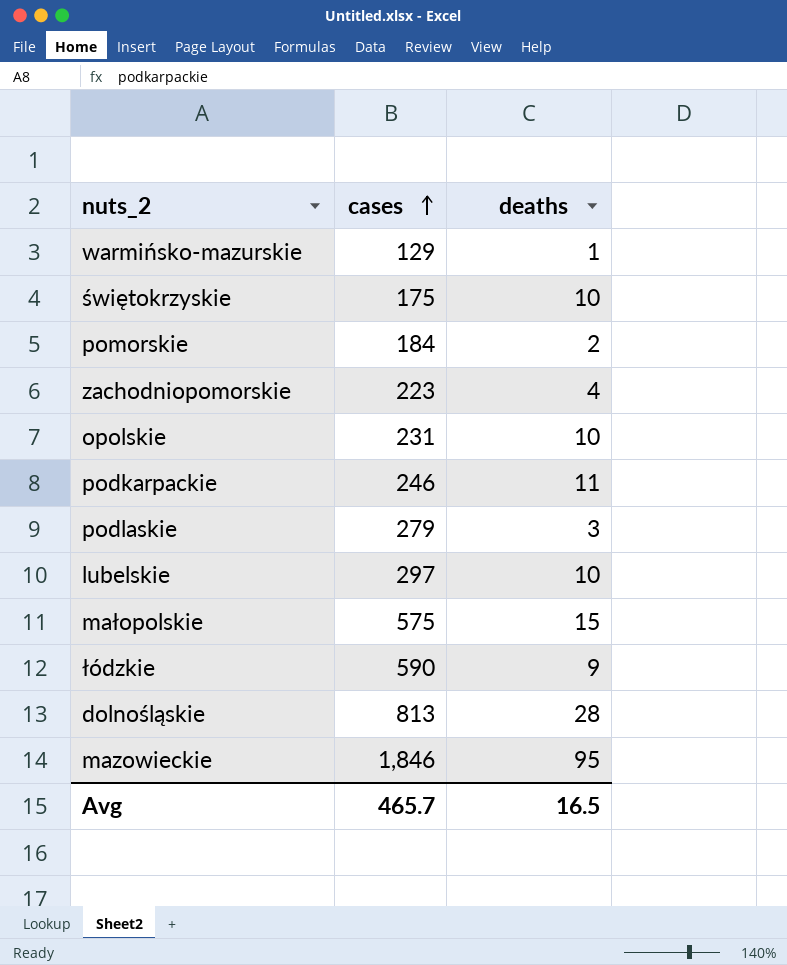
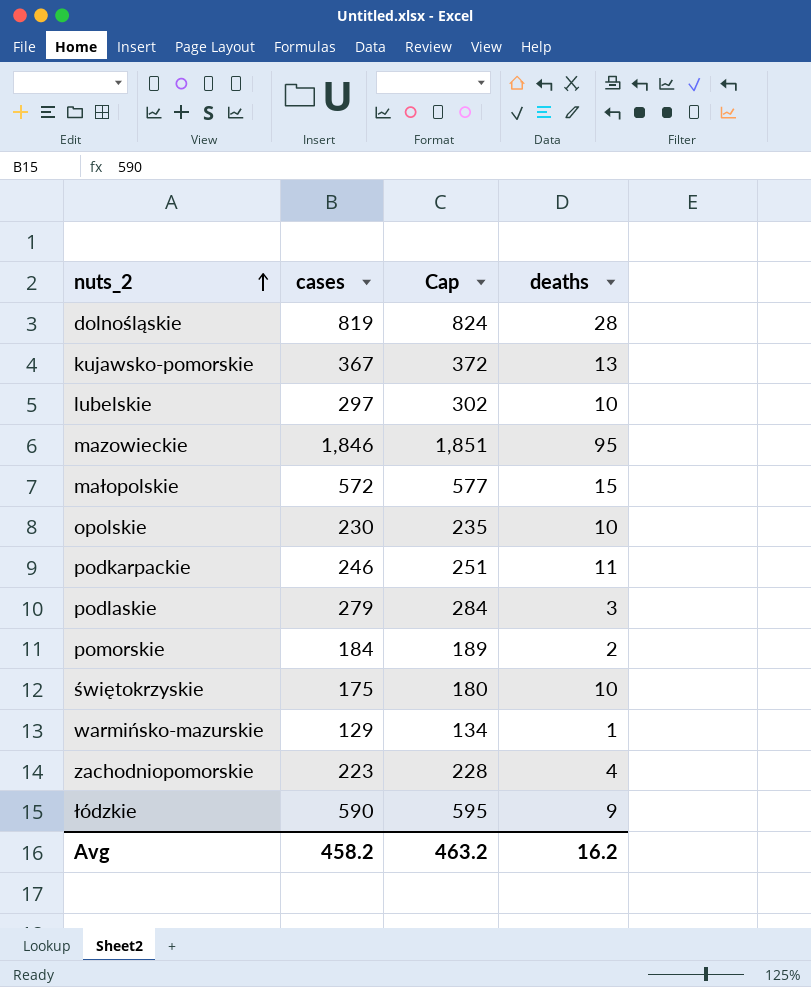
row order: cases ascending -> nuts_2 ascending
column Cap | formula: none -> [cases] + 5
dolnośląskie | cases: 813 -> 819
row kujawsko-pomorskie: none -> 367 | 372 | 13
małopolskie | cases: 575 -> 572
opolskie | cases: 231 -> 230
Avg | cases: 465.7 -> 458.2
Avg | deaths: 16.5 -> 16.2

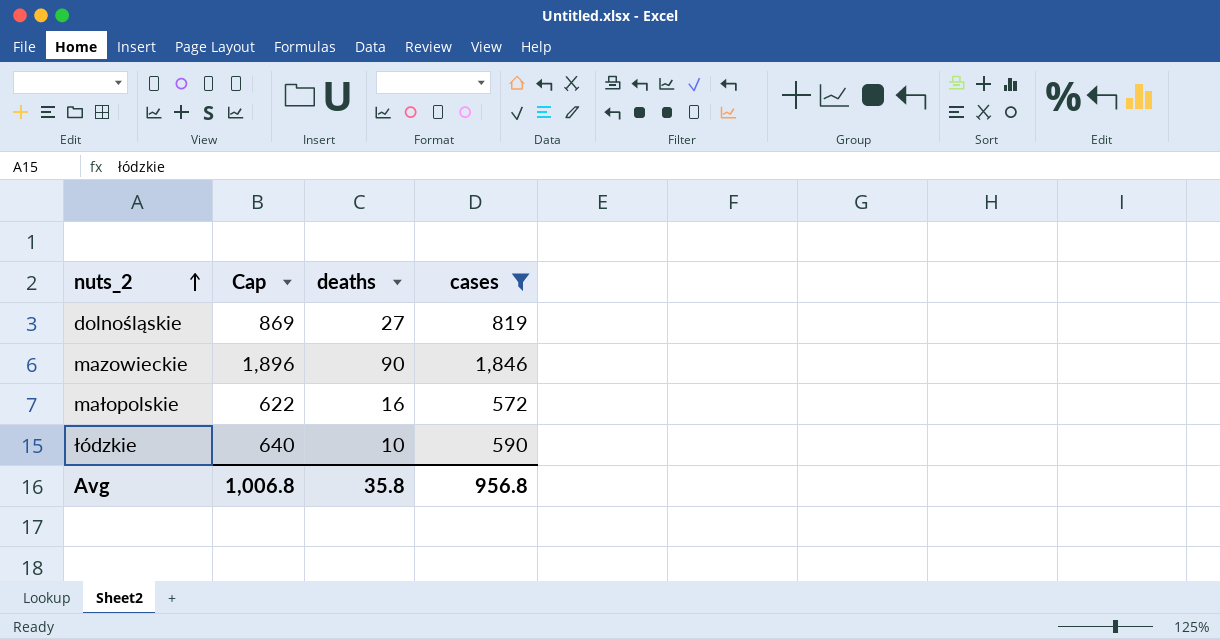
filter: none -> cases >= 572
column Cap | formula: [cases] + 5 -> [cases] + 50
column cases | position: 2 -> 4
dolnośląskie | deaths: 28 -> 27
mazowieckie | deaths: 95 -> 90
małopolskie | deaths: 15 -> 16
łódzkie | deaths: 9 -> 10
Avg | Cap: 463.2 -> 1,006.8
Avg | deaths: 16.2 -> 35.8
Avg | cases: 458.2 -> 956.8

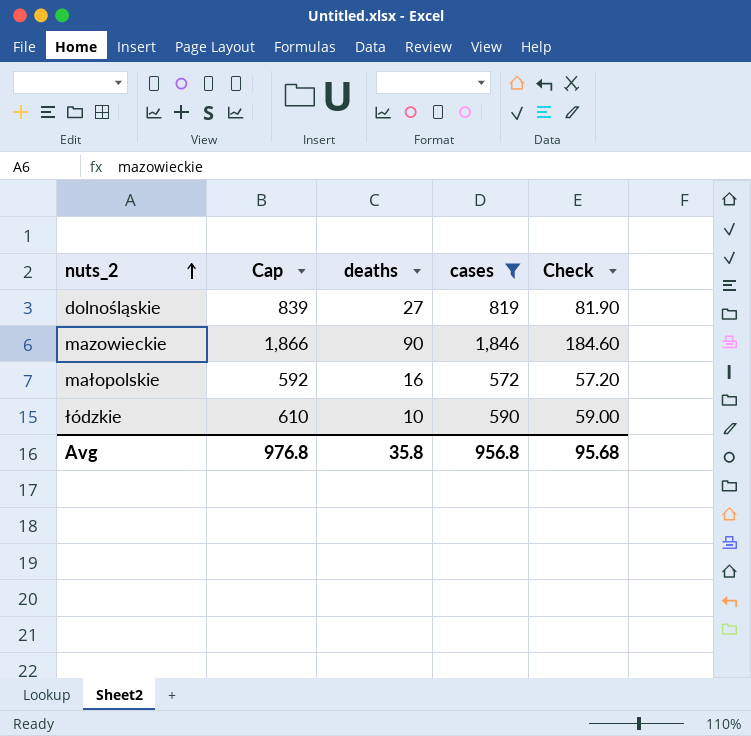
column Cap | formula: [cases] + 50 -> [cases] + 20
column Check | formula: none -> [cases] * 0.1
Avg | Cap: 1,006.8 -> 976.8

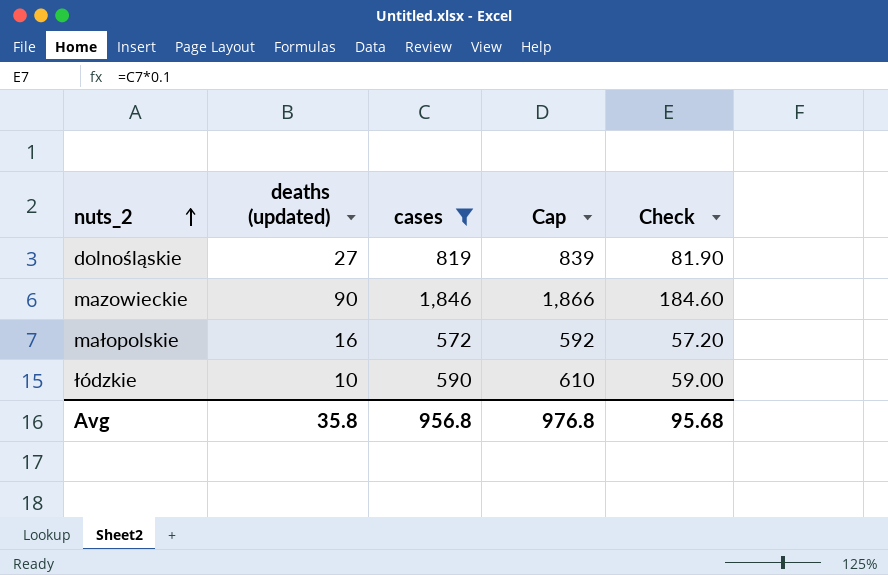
column name: deaths -> deaths (updated)
column Cap | position: 2 -> 4

